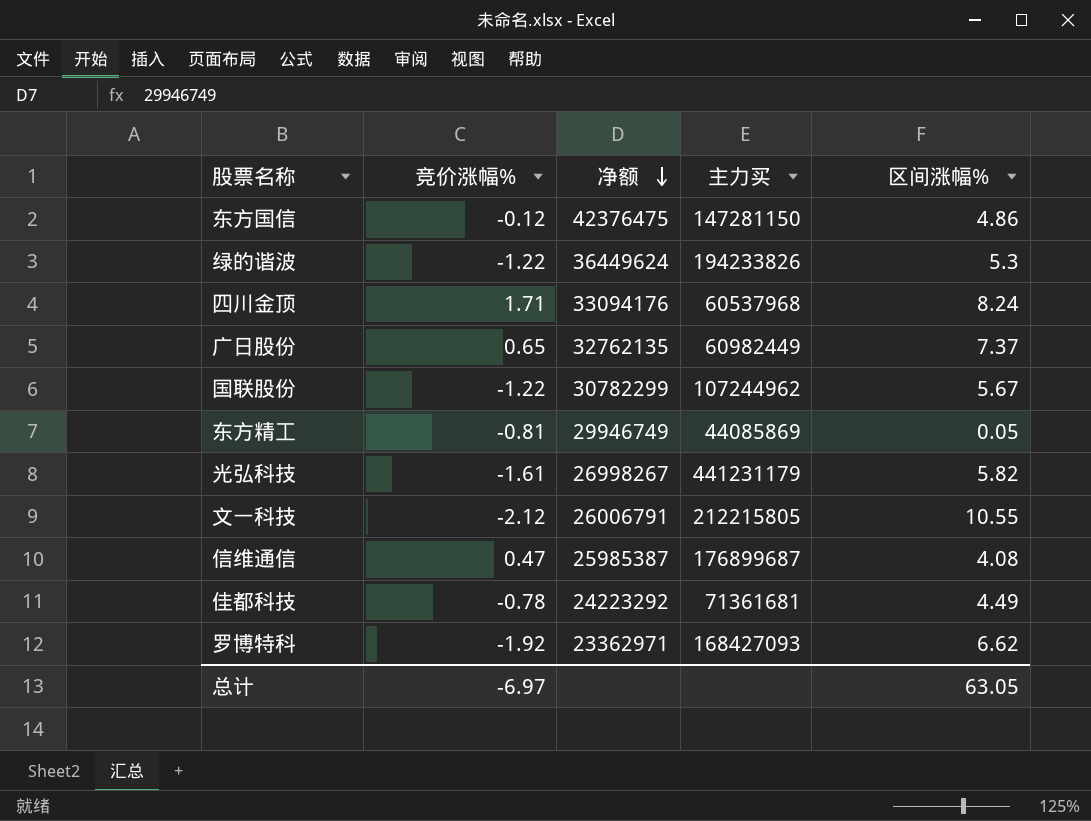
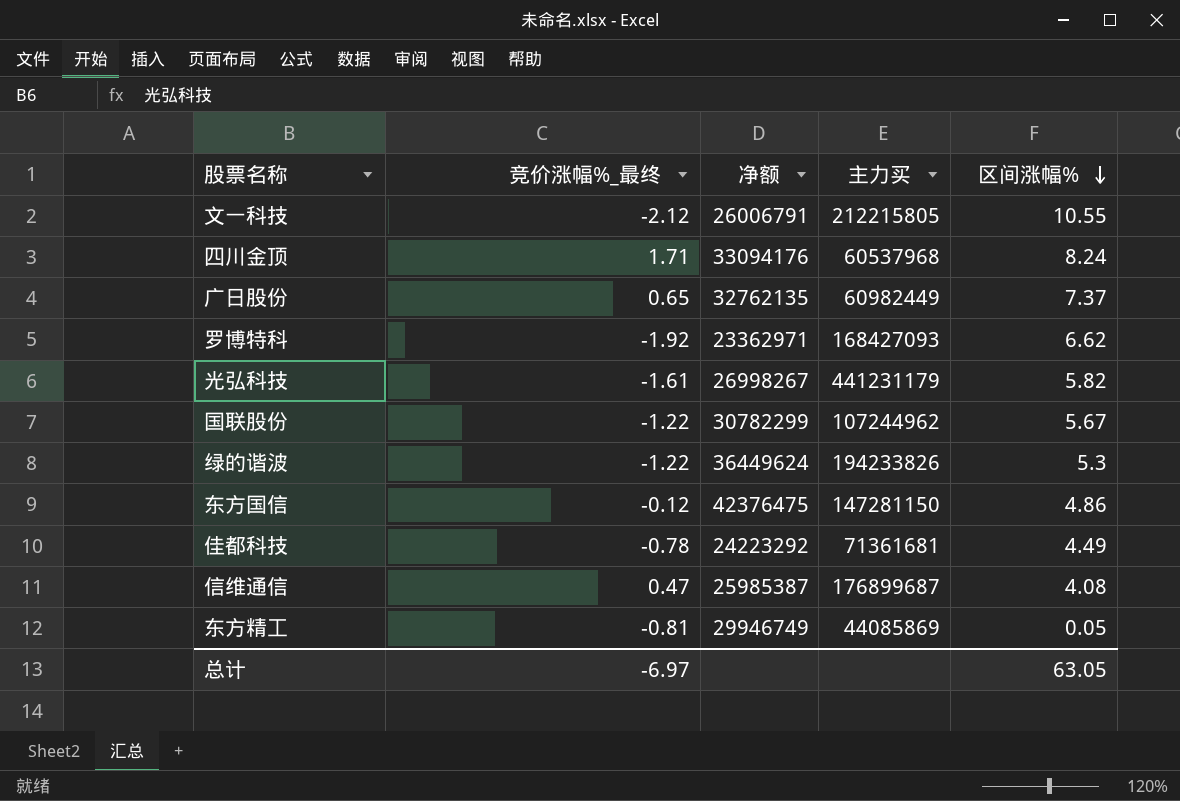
row order: 净额 descending -> 区间涨幅% descending
column name: 竞价涨幅% -> 竞价涨幅%_最终

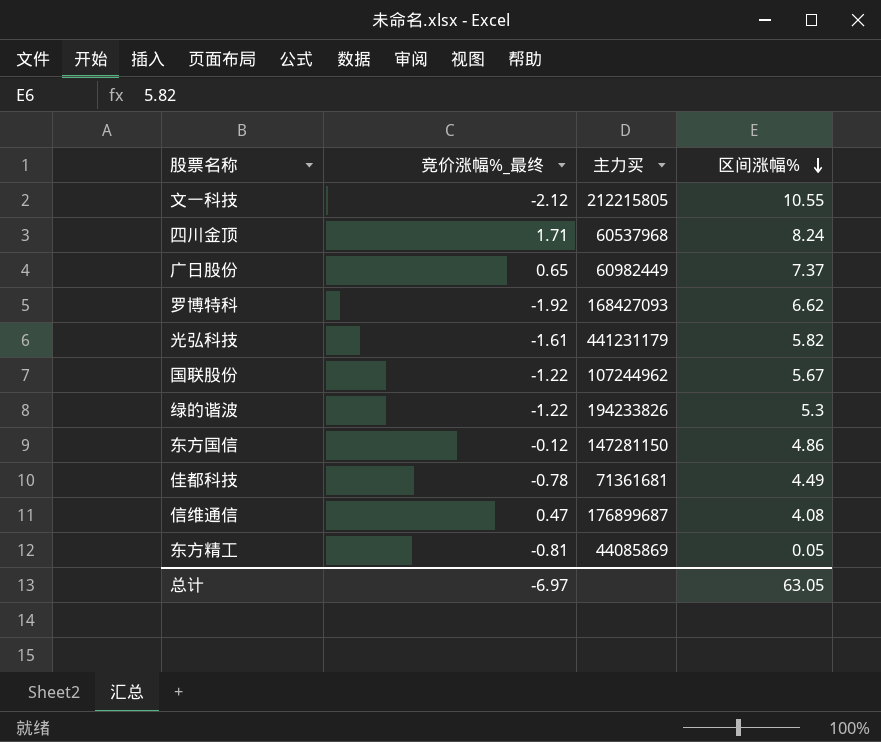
column 净额 | position: 3 -> none

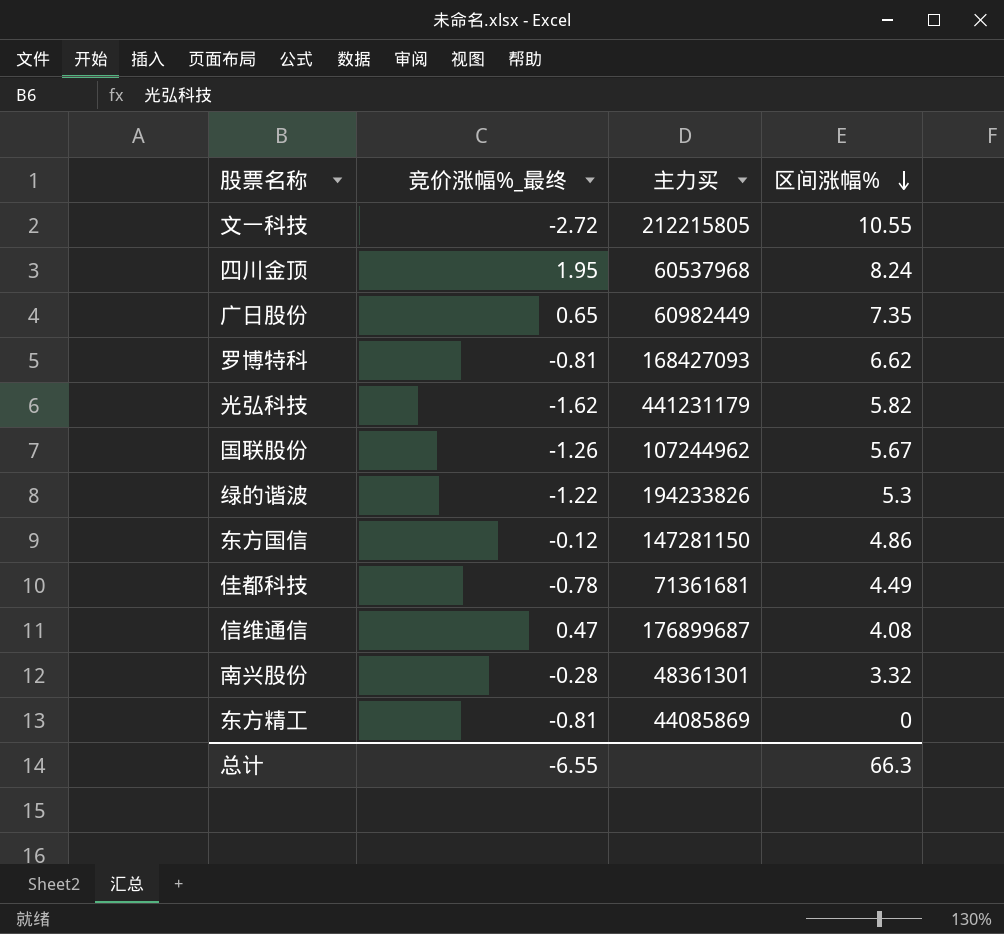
文一科技 | 竞价涨幅%_最终: -2.12 -> -2.72
四川金顶 | 竞价涨幅%_最终: 1.71 -> 1.95
广日股份 | 区间涨幅%: 7.37 -> 7.35
罗博特科 | 竞价涨幅%_最终: -1.92 -> -0.81
光弘科技 | 竞价涨幅%_最终: -1.61 -> -1.62
国联股份 | 竞价涨幅%_最终: -1.22 -> -1.26
row 南兴股份: none -> -0.28 | 48361301 | 3.32
东方精工 | 区间涨幅%: 0.05 -> 0
总计 | 竞价涨幅%_最终: -6.97 -> -6.55
总计 | 区间涨幅%: 63.05 -> 66.3

